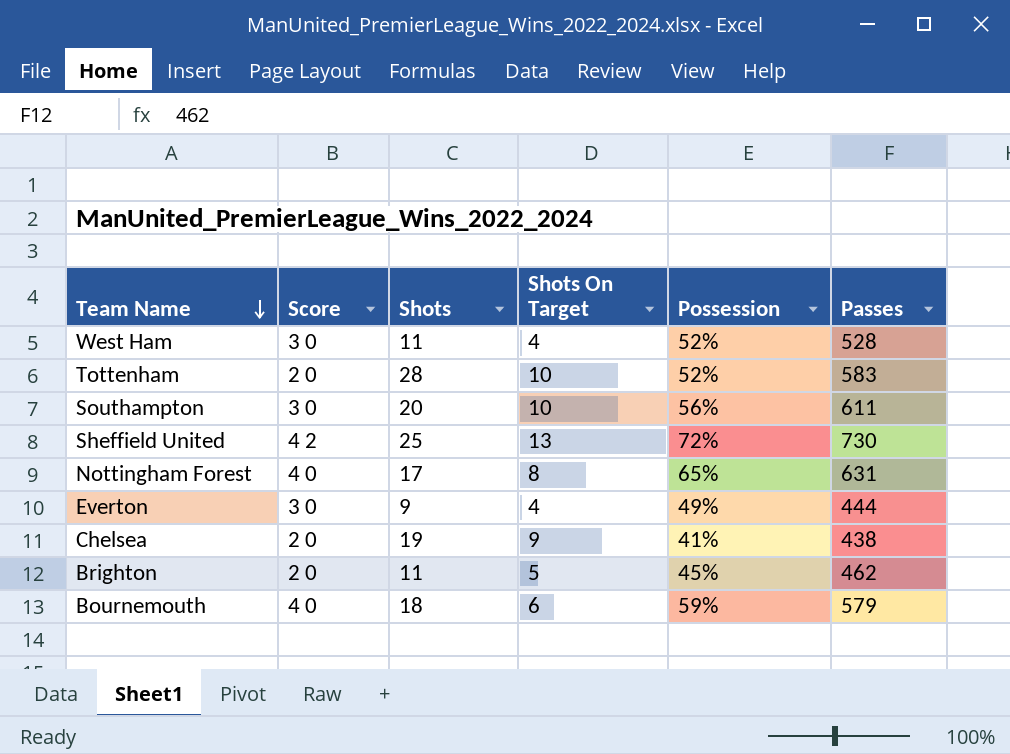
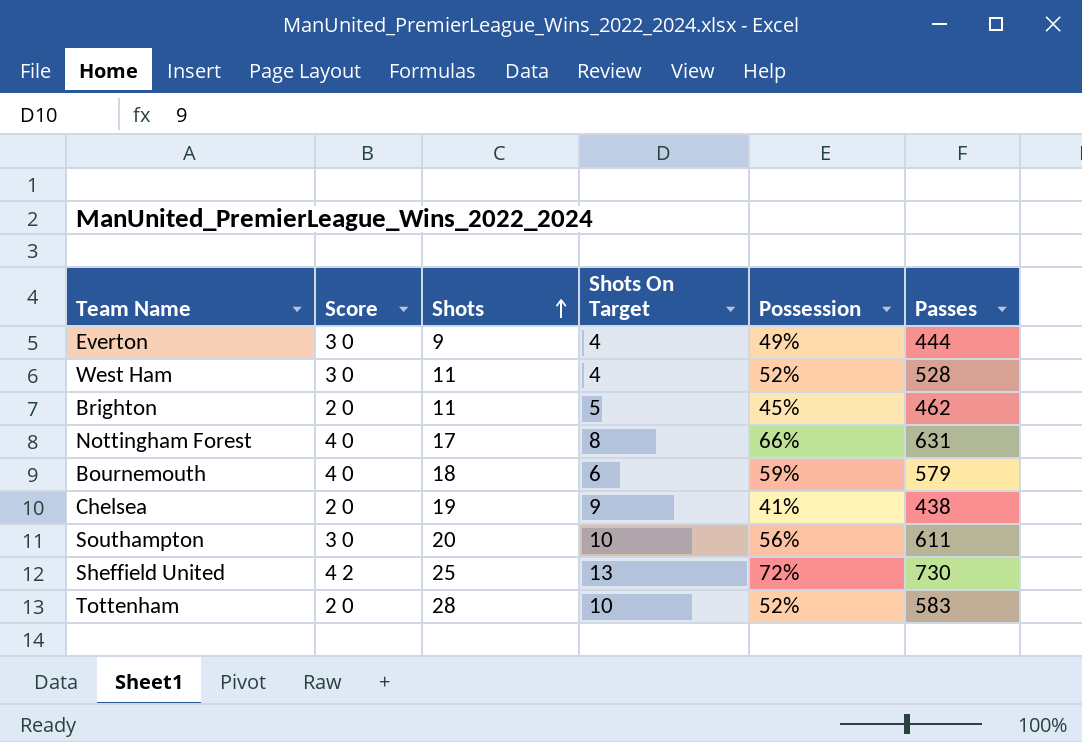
row order: Team Name descending -> Shots ascending
Nottingham Forest | Possession: 65% -> 66%

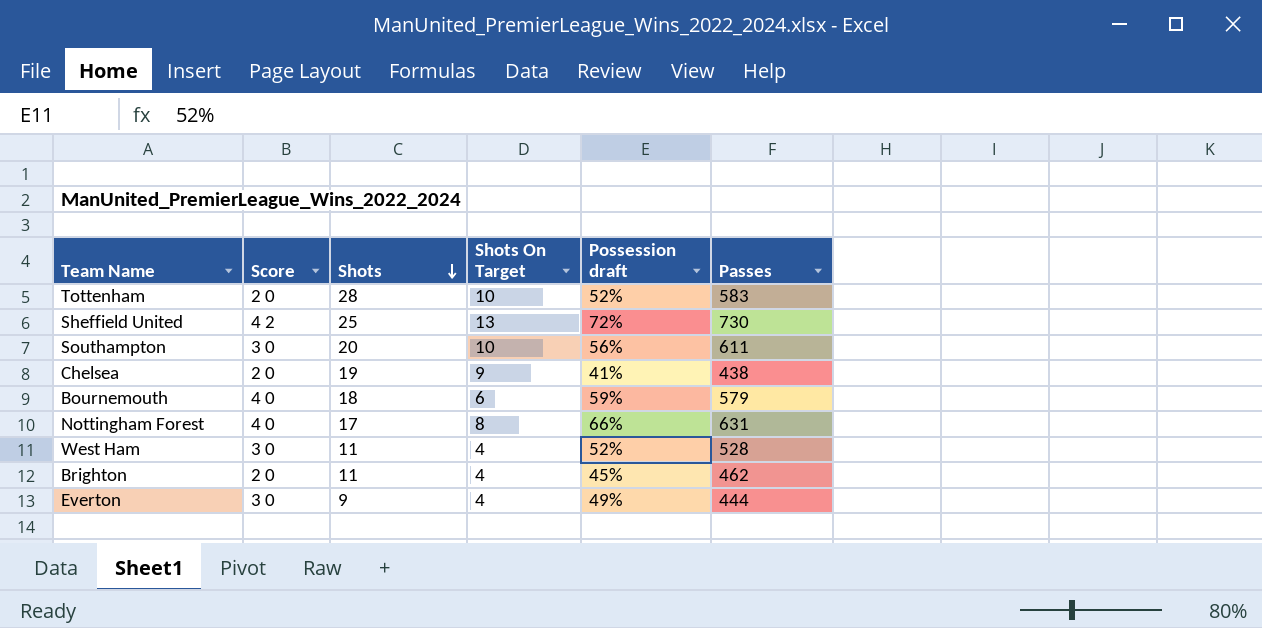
row order: Shots ascending -> Shots descending
column name: Possession -> Possession draft
Brighton | Shots On Target: 5 -> 4

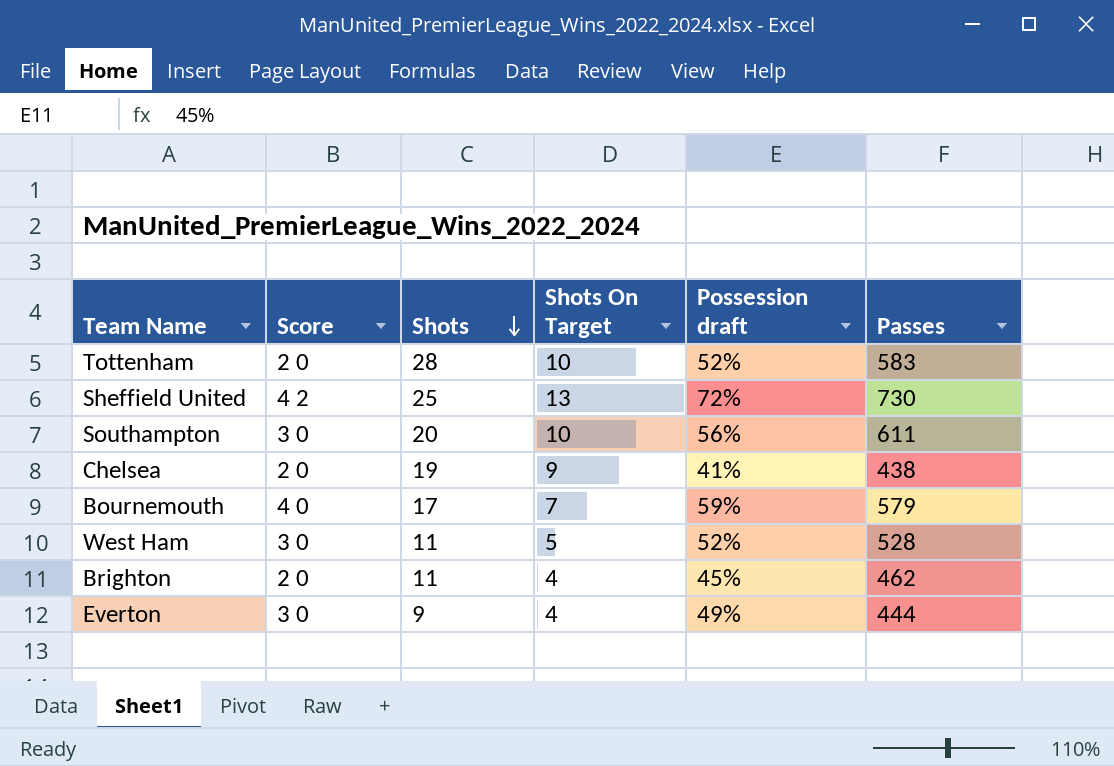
row Nottingham Forest: 4 0 | 17 | 8 | 66% | 631 -> none
Bournemouth | Shots: 18 -> 17
Bournemouth | Shots On Target: 6 -> 7
West Ham | Shots On Target: 4 -> 5

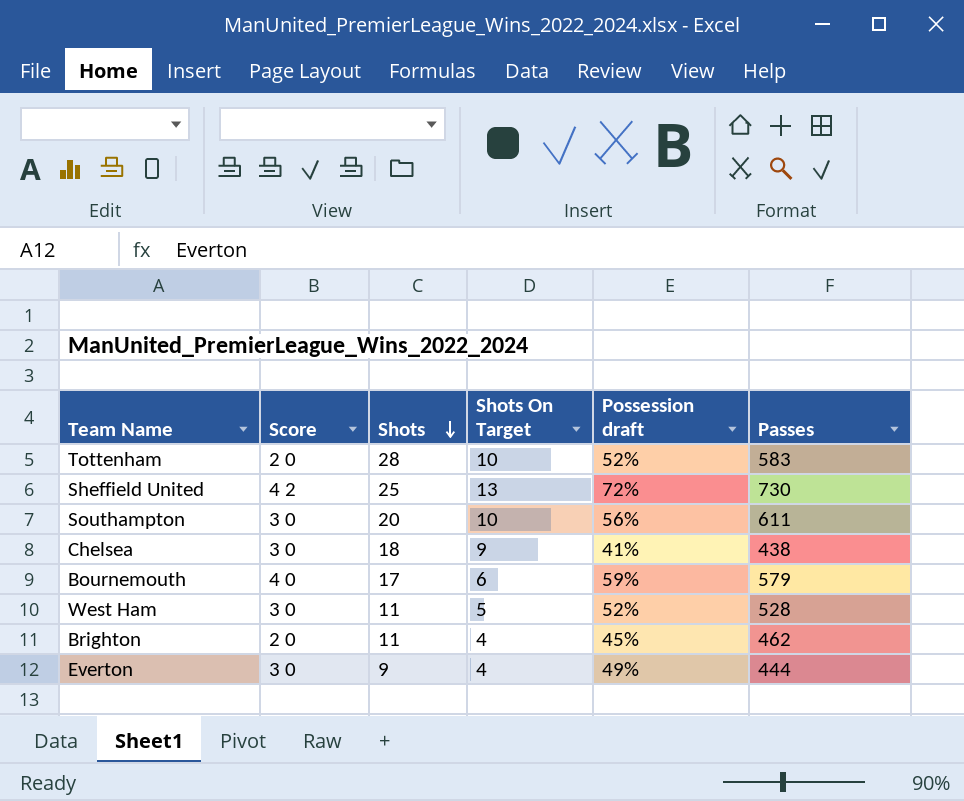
Chelsea | Score: 2 0 -> 3 0
Chelsea | Shots: 19 -> 18
Bournemouth | Shots On Target: 7 -> 6

